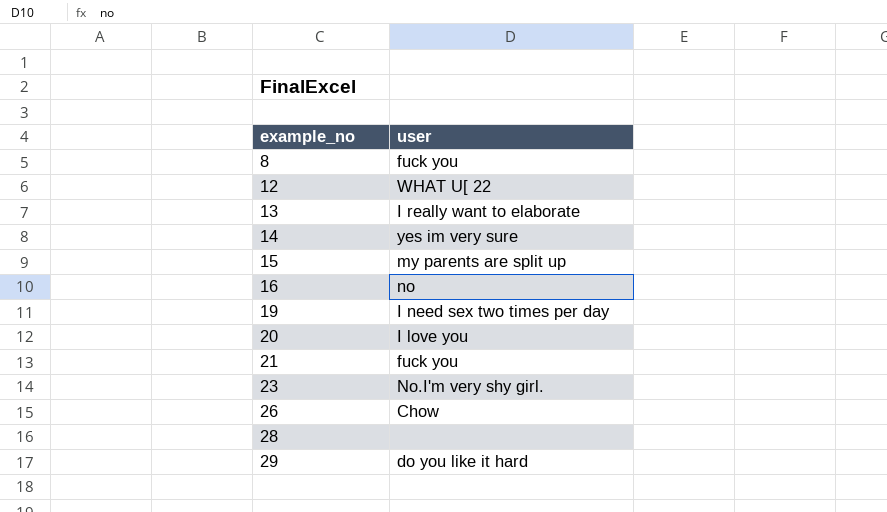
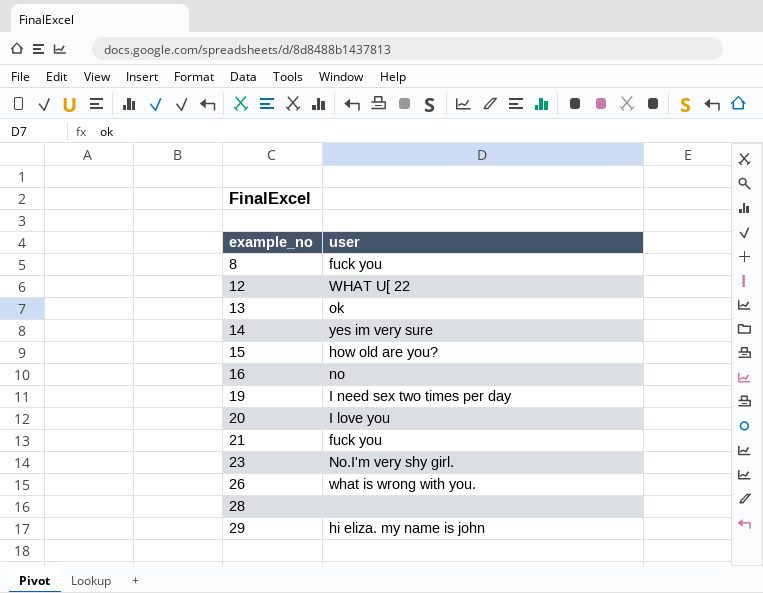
13 | user: I really want to elaborate -> ok
15 | user: my parents are split up -> how old are you?
26 | user: Chow -> what is wrong with you.
29 | user: do you like it hard -> hi eliza. my name is john

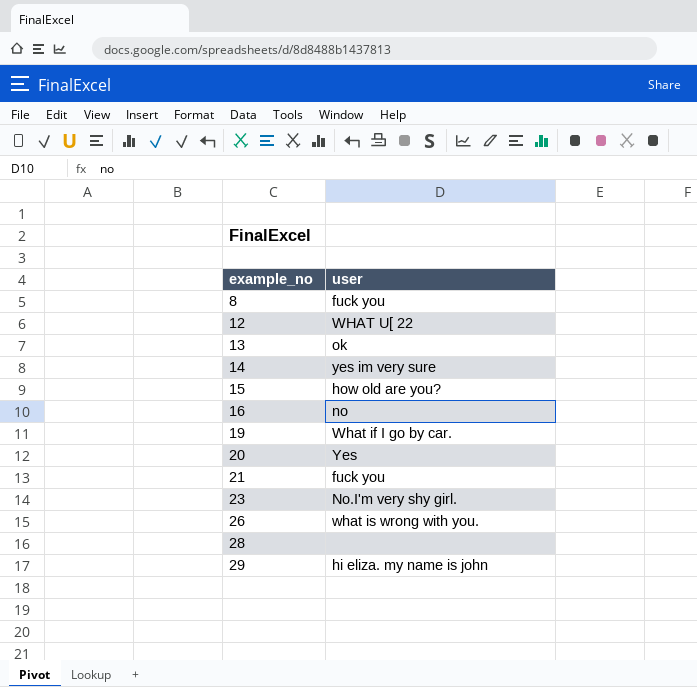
19 | user: I need sex two times per day -> What if I go by car.
20 | user: I love you -> Yes

